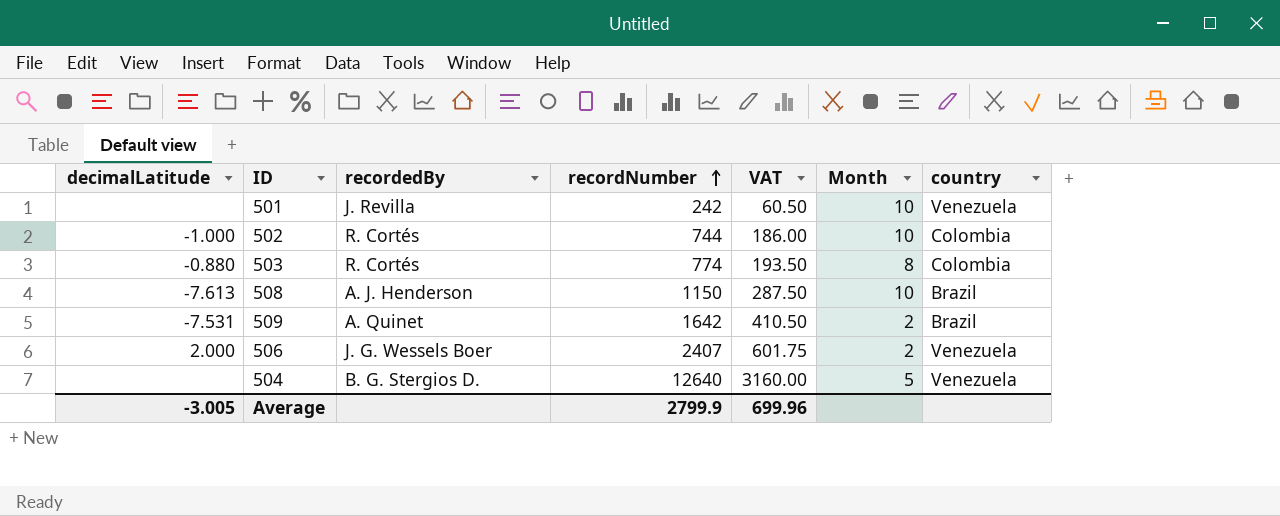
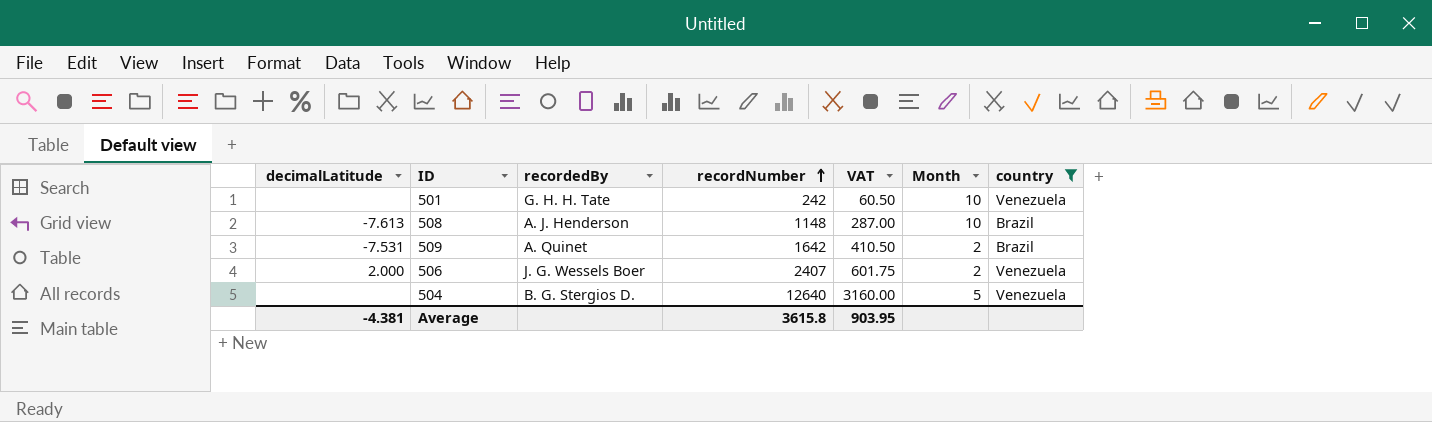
filter: none -> country != Colombia
501 | recordedBy: J. Revilla -> G. H. H. Tate
508 | recordNumber: 1150 -> 1148
508 | VAT: 287.50 -> 287.00
Average | decimalLatitude: -3.005 -> -4.381
Average | recordNumber: 2799.9 -> 3615.8
Average | VAT: 699.96 -> 903.95

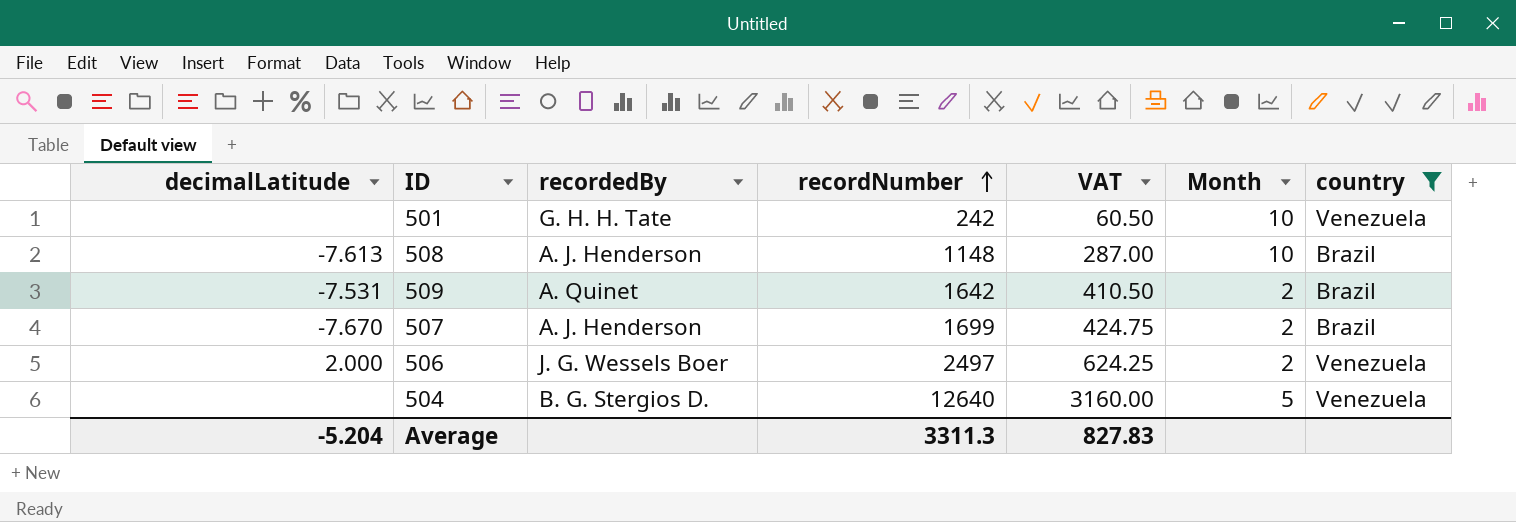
row 507: none -> -7.670 | A. J. Henderson | 1699 | 424.75 | 2 | Brazil
506 | recordNumber: 2407 -> 2497
506 | VAT: 601.75 -> 624.25
Average | decimalLatitude: -4.381 -> -5.204
Average | recordNumber: 3615.8 -> 3311.3
Average | VAT: 903.95 -> 827.83

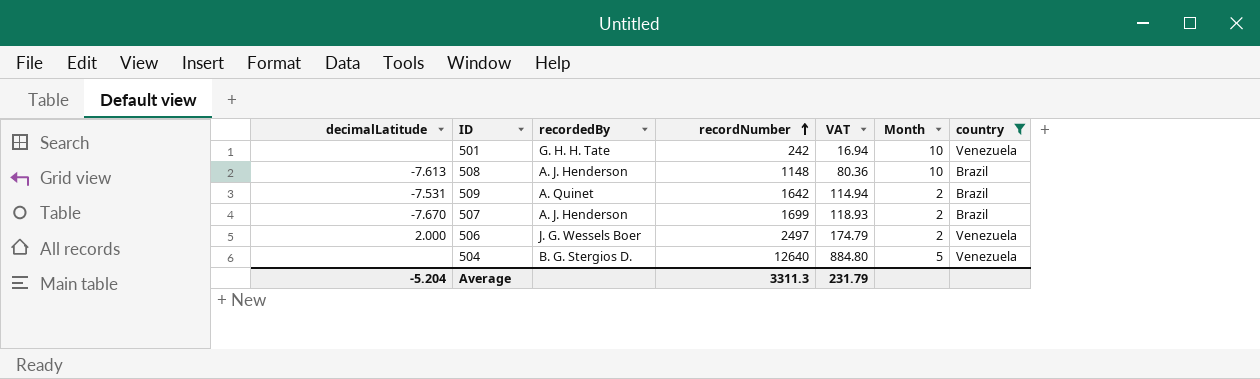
column VAT | formula: [recordNumber] * 0.25 -> [recordNumber] * 0.07
Average | VAT: 827.83 -> 231.79

